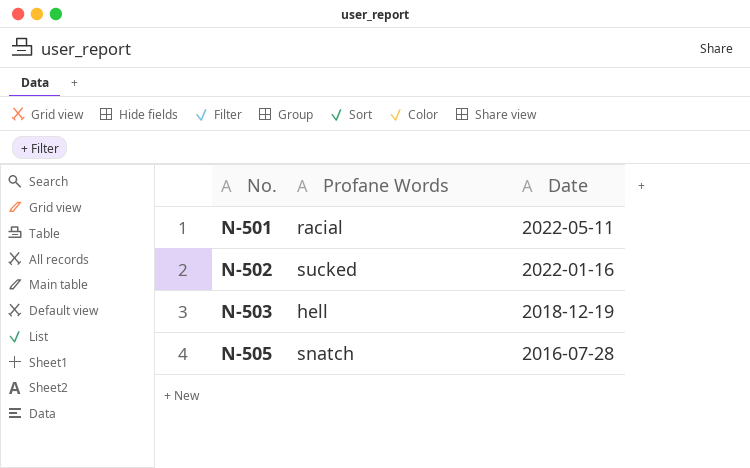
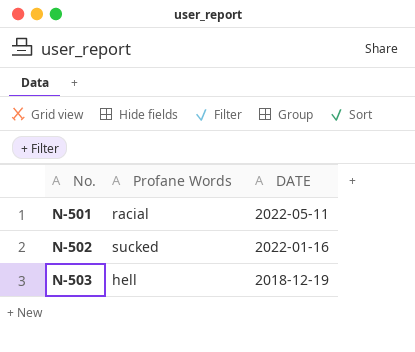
column name: Date -> DATE
row N-505: snatch | 2016-07-28 -> none

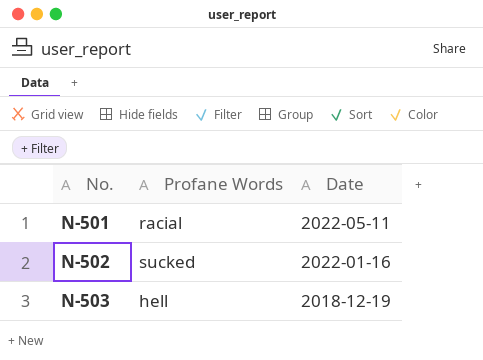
column name: DATE -> Date

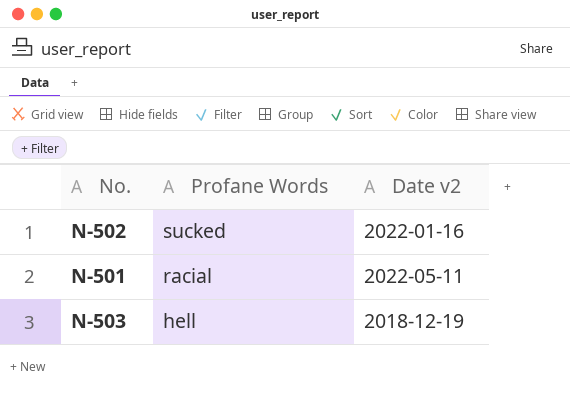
row order: No. ascending -> Profane Words descending
column name: Date -> Date v2

